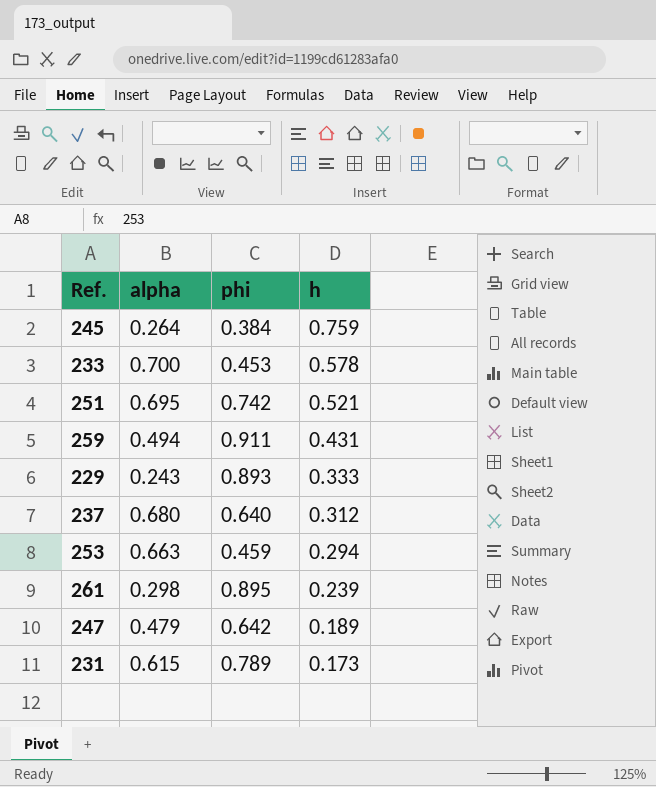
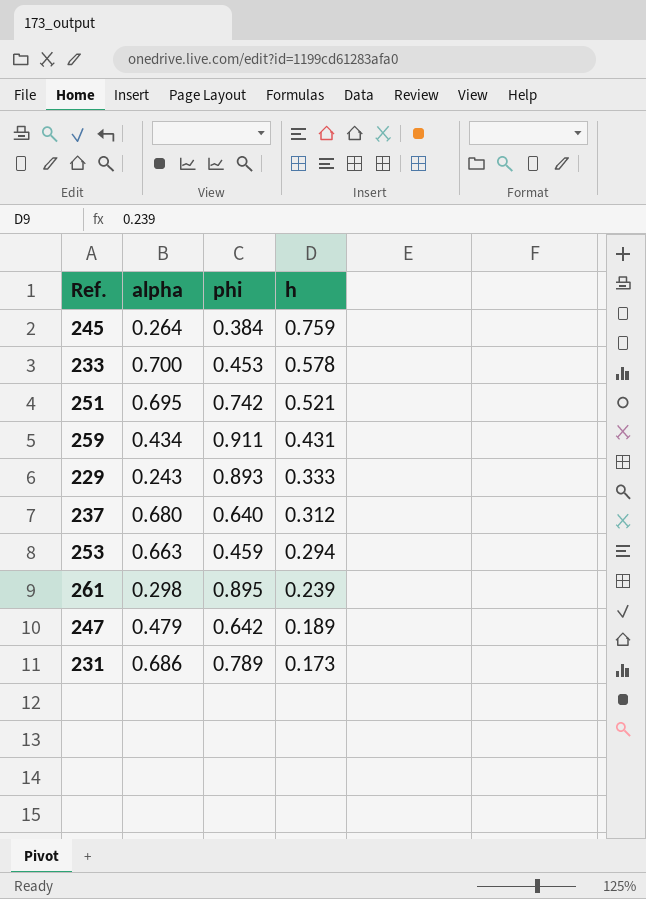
259 | alpha: 0.494 -> 0.434
231 | alpha: 0.615 -> 0.686

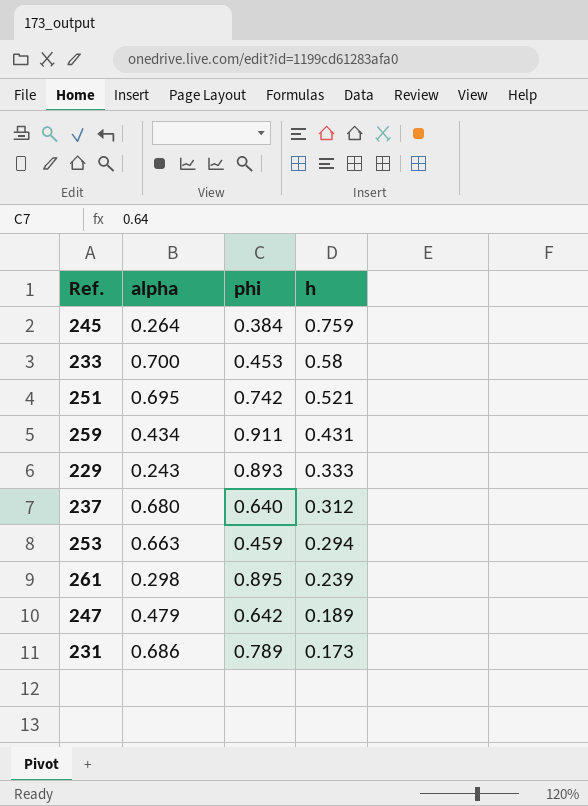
233 | h: 0.578 -> 0.58

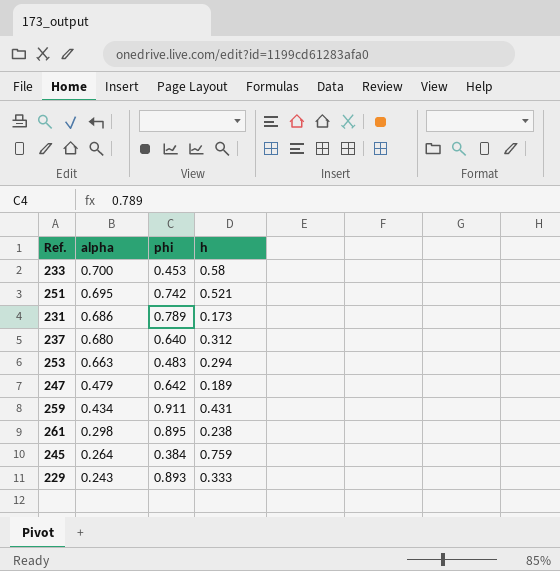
row order: h descending -> alpha descending
253 | phi: 0.459 -> 0.483
261 | h: 0.239 -> 0.238

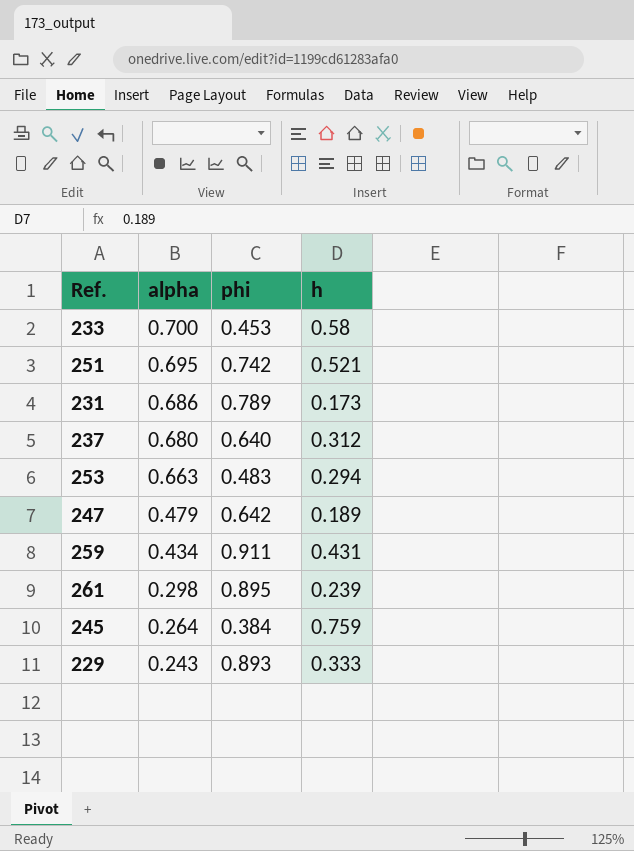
261 | h: 0.238 -> 0.239

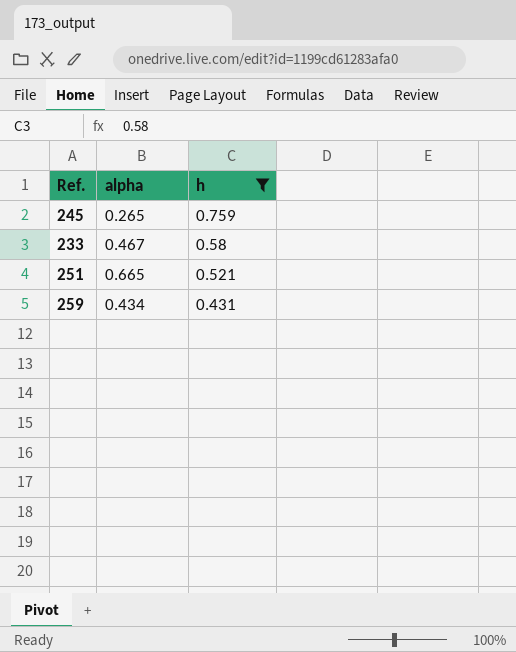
filter: none -> h >= 0.431
row order: alpha descending -> h descending
column phi | position: 3 -> none
245 | alpha: 0.264 -> 0.265
233 | alpha: 0.700 -> 0.467
251 | alpha: 0.695 -> 0.665

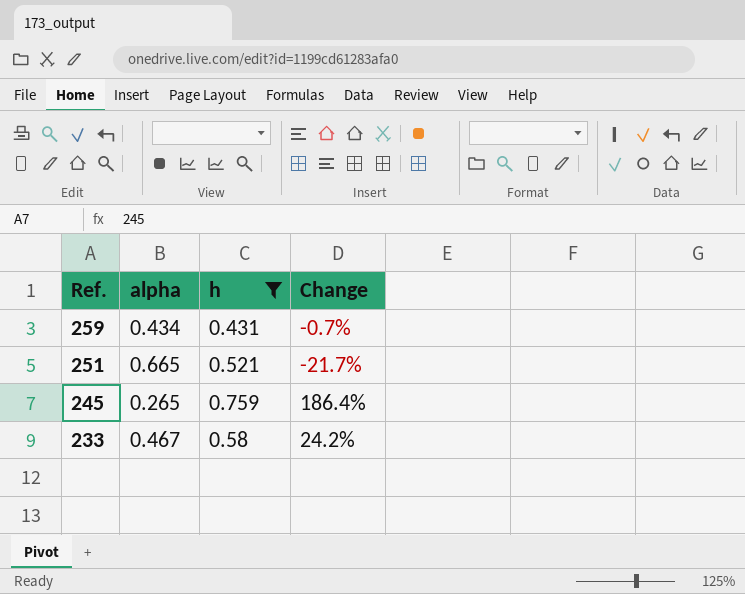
row order: h descending -> Ref. descending
column Change | formula: none -> ([h] - [alpha]) / [alpha]

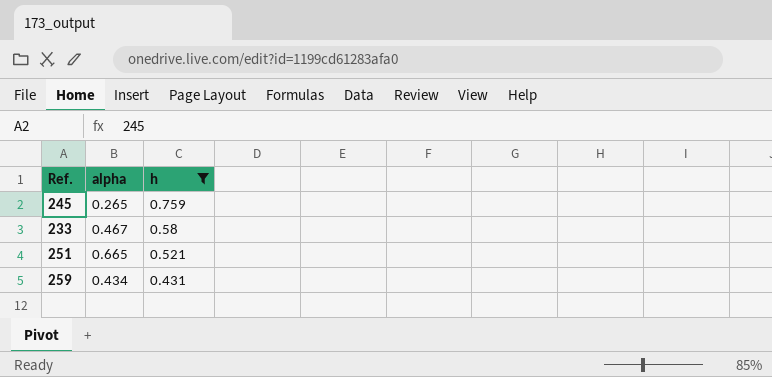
row order: Ref. descending -> h descending
column Change | formula: ([h] - [alpha]) / [alpha] -> none

